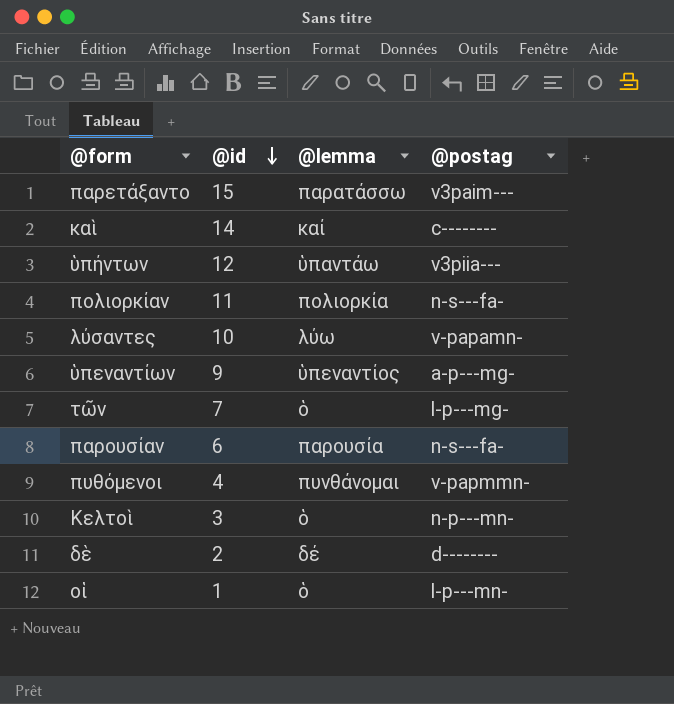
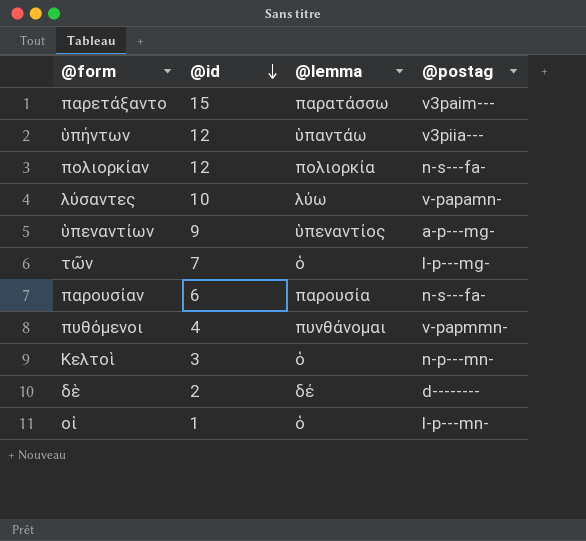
row καὶ: 14 | καί | c-------- -> none
πολιορκίαν | @id: 11 -> 12

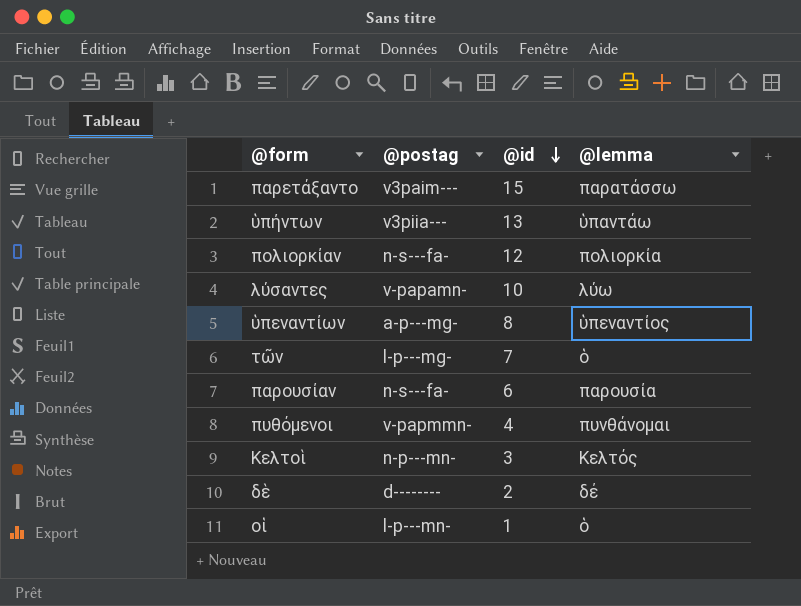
column @postag | position: 4 -> 2
ὑπήντων | @id: 12 -> 13
ὑπεναντίων | @id: 9 -> 8
Κελτοὶ | @lemma: ὁ -> Κελτός

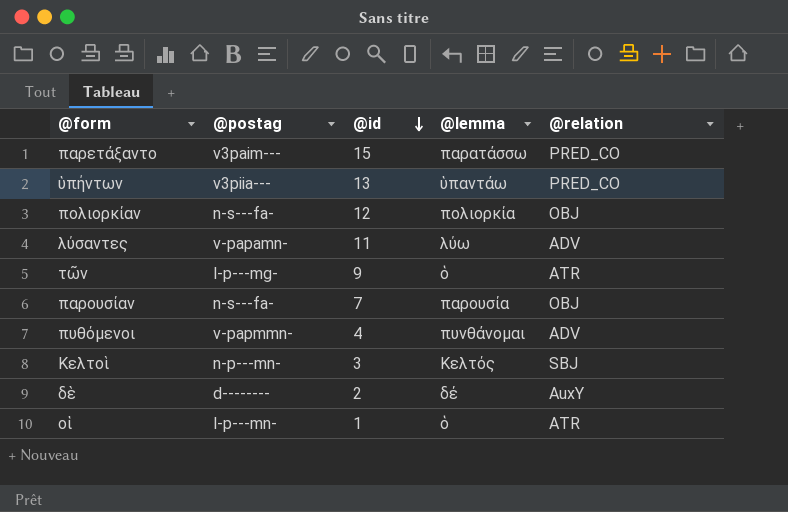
column @relation | position: none -> 5
row ὑπεναντίων: a-p---mg- | 8 | ὑπεναντίος -> none
λύσαντες | @id: 10 -> 11
τῶν | @id: 7 -> 9
παρουσίαν | @id: 6 -> 7

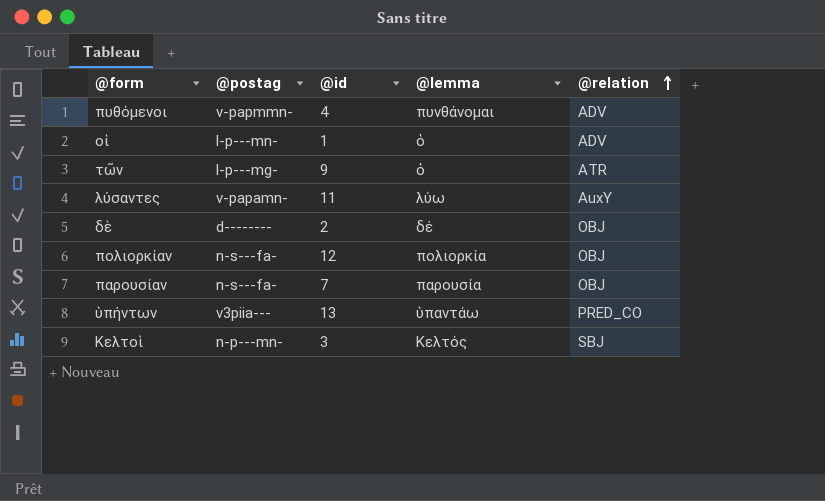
row order: @id descending -> @relation ascending
row παρετάξαντο: v3paim--- | 15 | παρατάσσω | PRED_CO -> none
οἱ | @relation: ATR -> ADV
λύσαντες | @relation: ADV -> AuxY
δὲ | @relation: AuxY -> OBJ

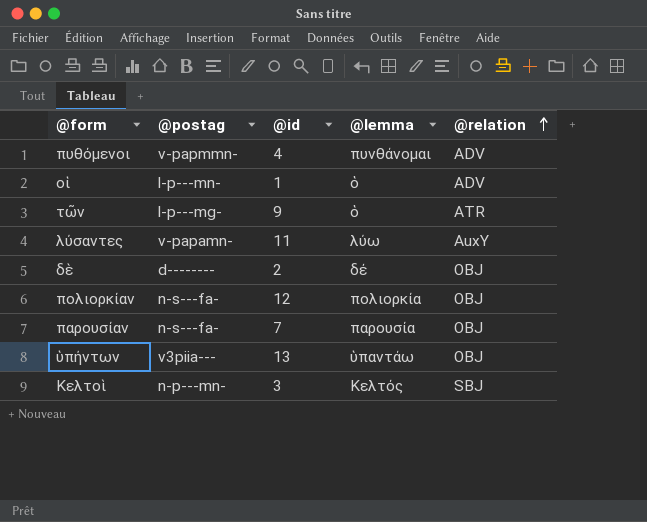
ὑπήντων | @relation: PRED_CO -> OBJ

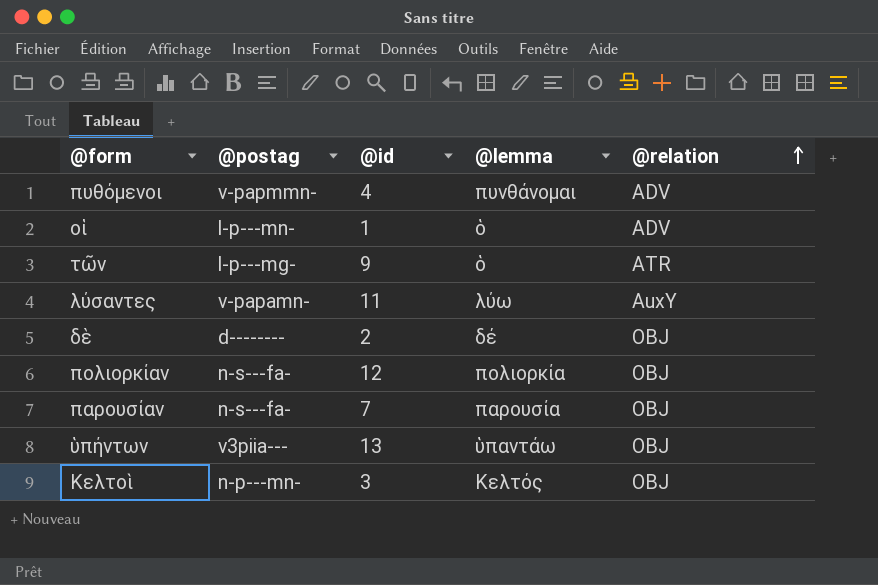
Κελτοὶ | @relation: SBJ -> OBJ

